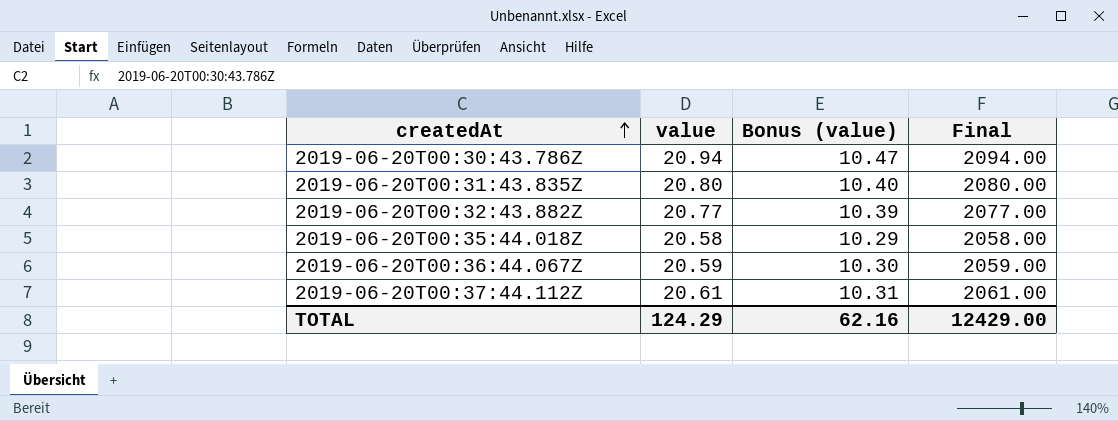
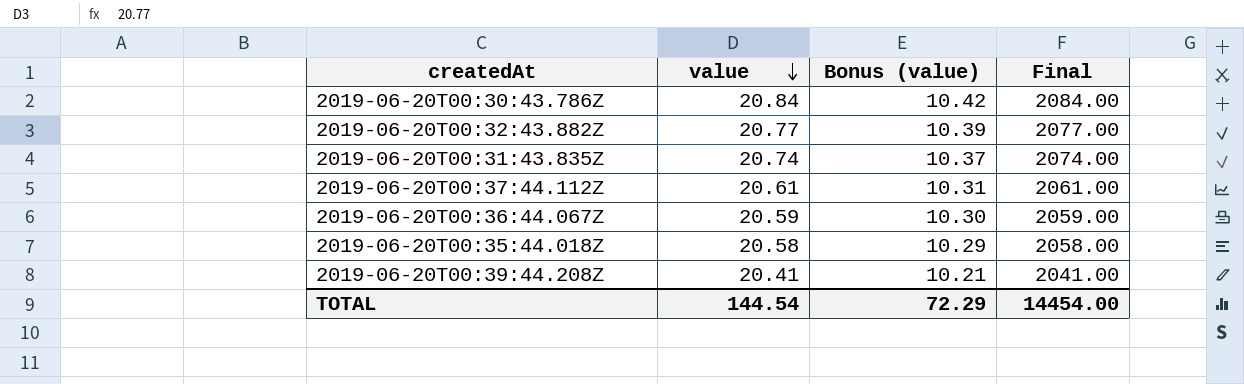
row order: createdAt ascending -> value descending
2019-06-20T00:30:43.786Z | value: 20.94 -> 20.84
2019-06-20T00:30:43.786Z | Bonus (value): 10.47 -> 10.42
2019-06-20T00:30:43.786Z | Final: 2094.00 -> 2084.00
2019-06-20T00:31:43.835Z | value: 20.80 -> 20.74
2019-06-20T00:31:43.835Z | Bonus (value): 10.40 -> 10.37
2019-06-20T00:31:43.835Z | Final: 2080.00 -> 2074.00
row 2019-06-20T00:39:44.208Z: none -> 20.41 | 10.21 | 2041.00
TOTAL | value: 124.29 -> 144.54
TOTAL | Bonus (value): 62.16 -> 72.29
TOTAL | Final: 12429.00 -> 14454.00

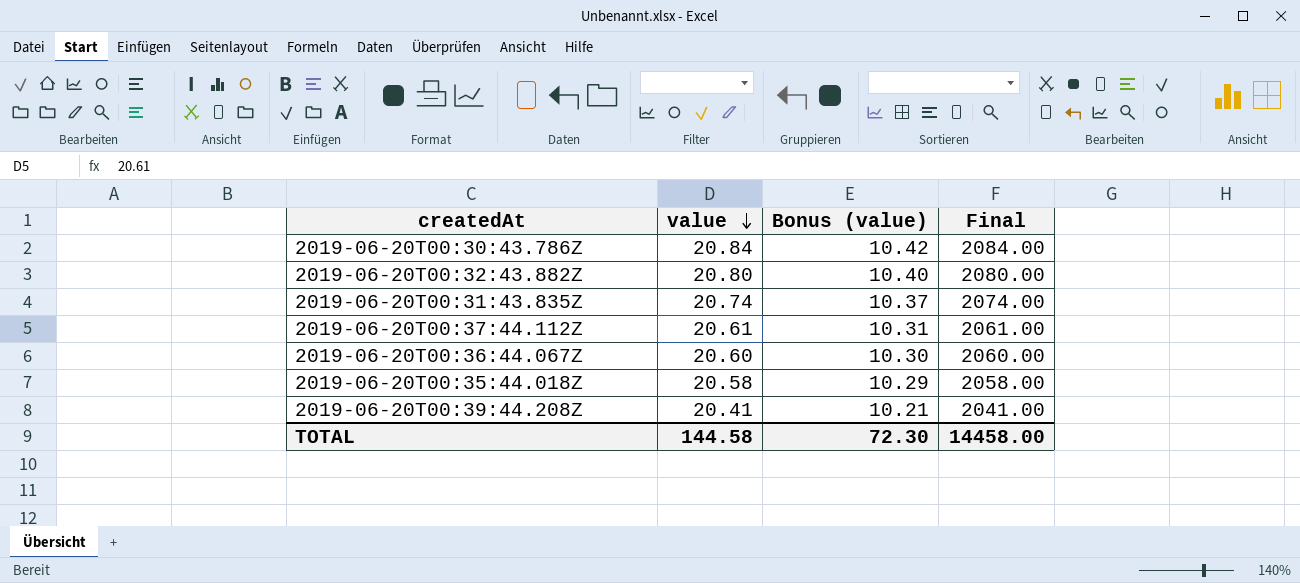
2019-06-20T00:32:43.882Z | value: 20.77 -> 20.80
2019-06-20T00:32:43.882Z | Bonus (value): 10.39 -> 10.40
2019-06-20T00:32:43.882Z | Final: 2077.00 -> 2080.00
2019-06-20T00:36:44.067Z | value: 20.59 -> 20.60
2019-06-20T00:36:44.067Z | Final: 2059.00 -> 2060.00
TOTAL | value: 144.54 -> 144.58
TOTAL | Bonus (value): 72.29 -> 72.30
TOTAL | Final: 14454.00 -> 14458.00

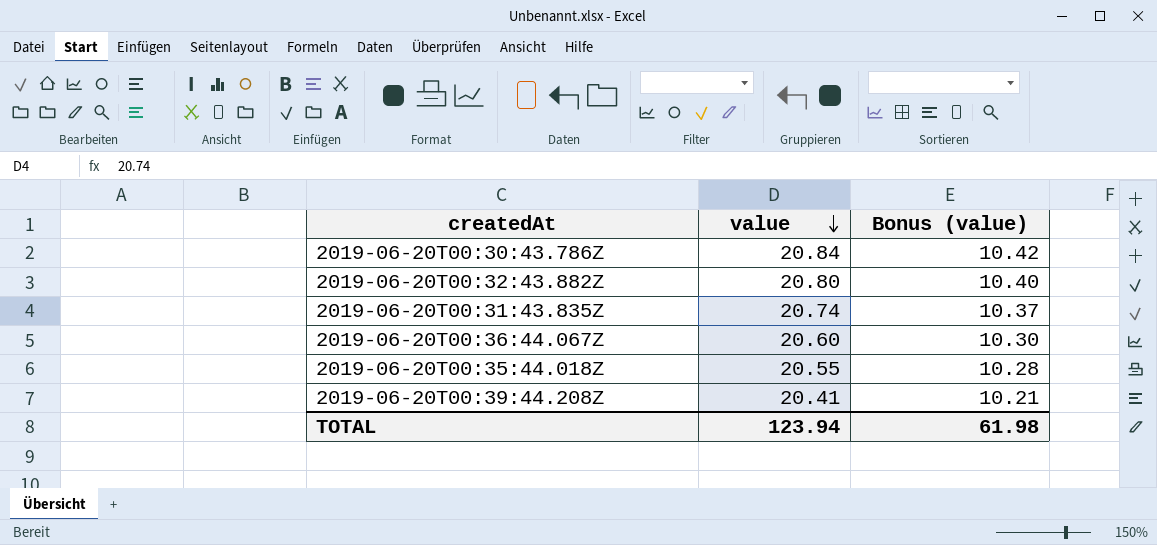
column Final | formula: [value] * 100 -> none
row 2019-06-20T00:37:44.112Z: 20.61 | 10.31 | 2061.00 -> none
2019-06-20T00:35:44.018Z | value: 20.58 -> 20.55
2019-06-20T00:35:44.018Z | Bonus (value): 10.29 -> 10.28
TOTAL | value: 144.58 -> 123.94
TOTAL | Bonus (value): 72.30 -> 61.98

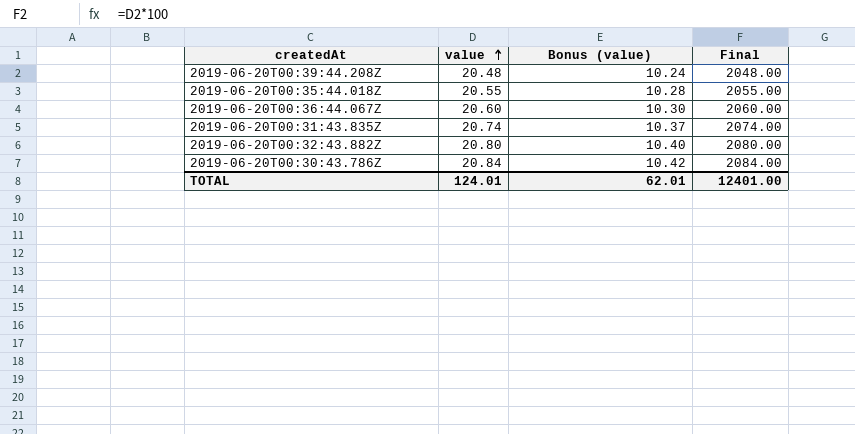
row order: value descending -> value ascending
column Final | formula: none -> [value] * 100
2019-06-20T00:39:44.208Z | value: 20.41 -> 20.48
2019-06-20T00:39:44.208Z | Bonus (value): 10.21 -> 10.24
TOTAL | value: 123.94 -> 124.01
TOTAL | Bonus (value): 61.98 -> 62.01

